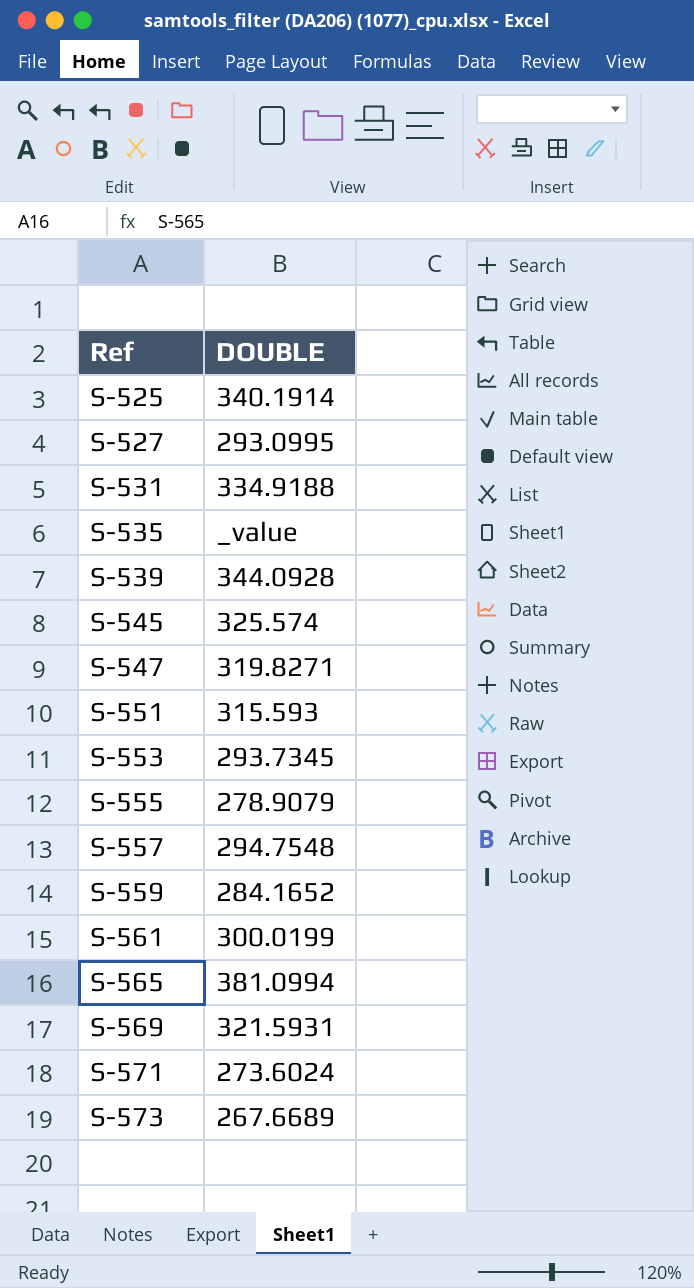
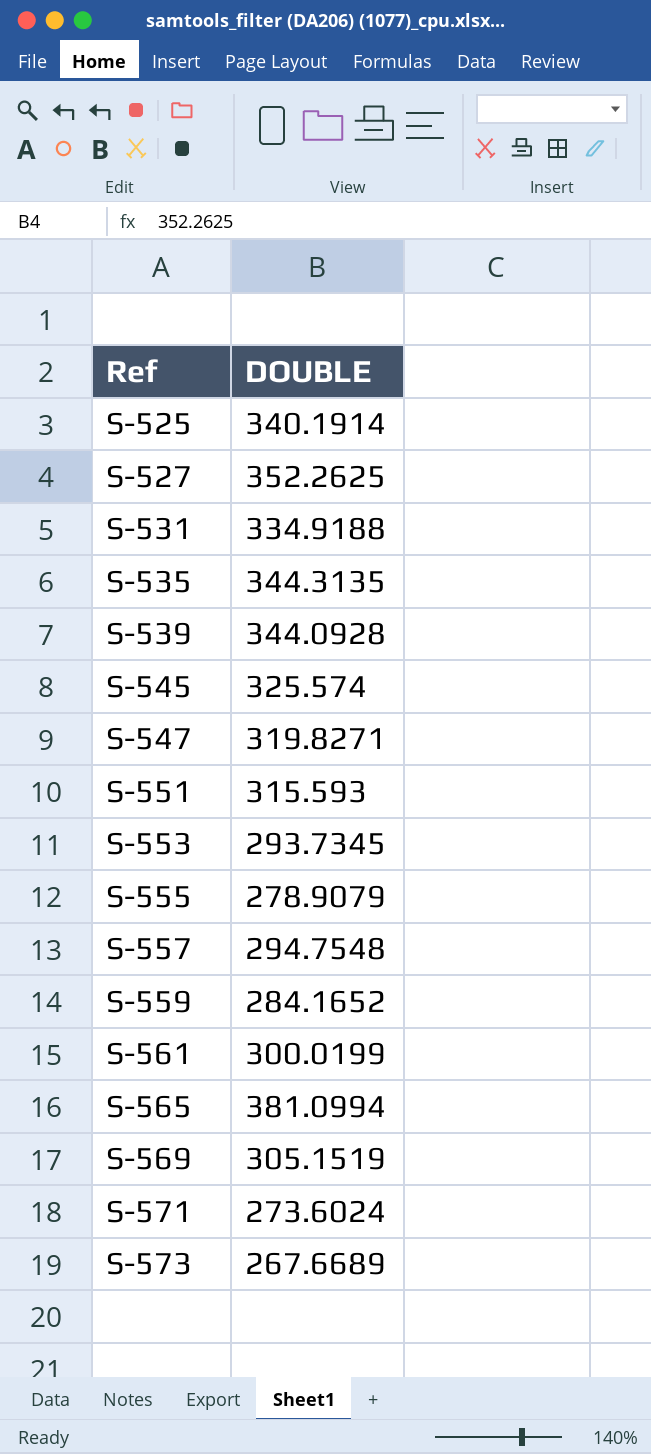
S-527 | DOUBLE: 293.0995 -> 352.2625
S-535 | DOUBLE: _value -> 344.3135
S-569 | DOUBLE: 321.5931 -> 305.1519

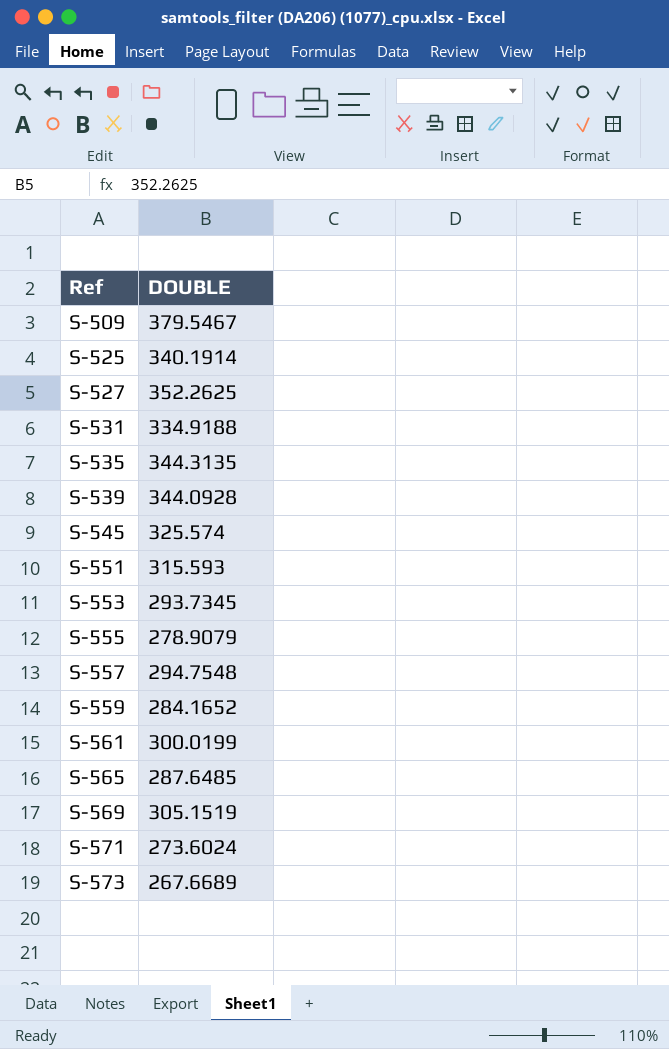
row S-547: 319.8271 -> none
row S-509: none -> 379.5467
S-565 | DOUBLE: 381.0994 -> 287.6485

